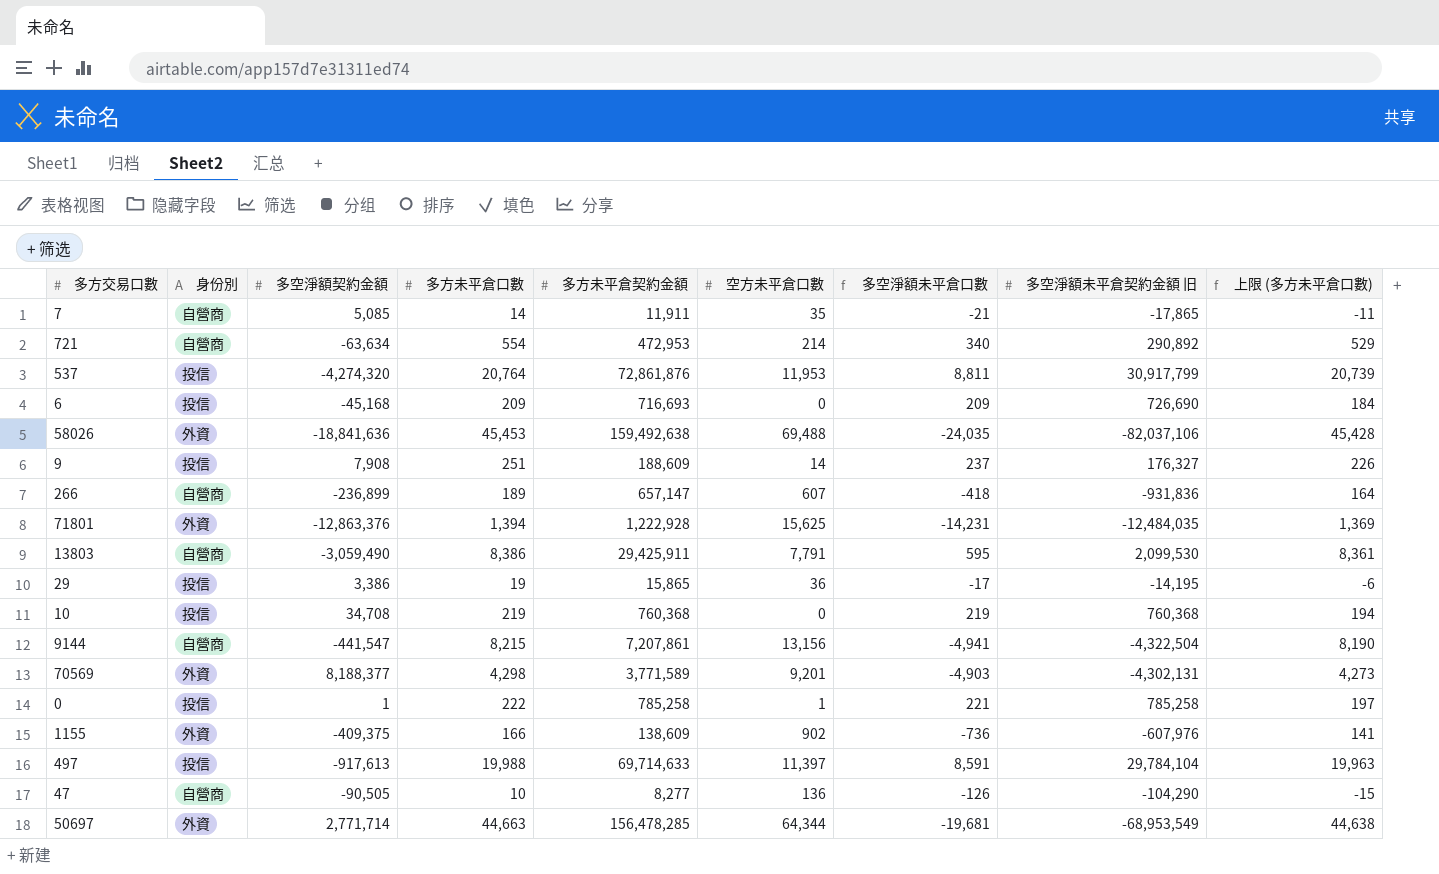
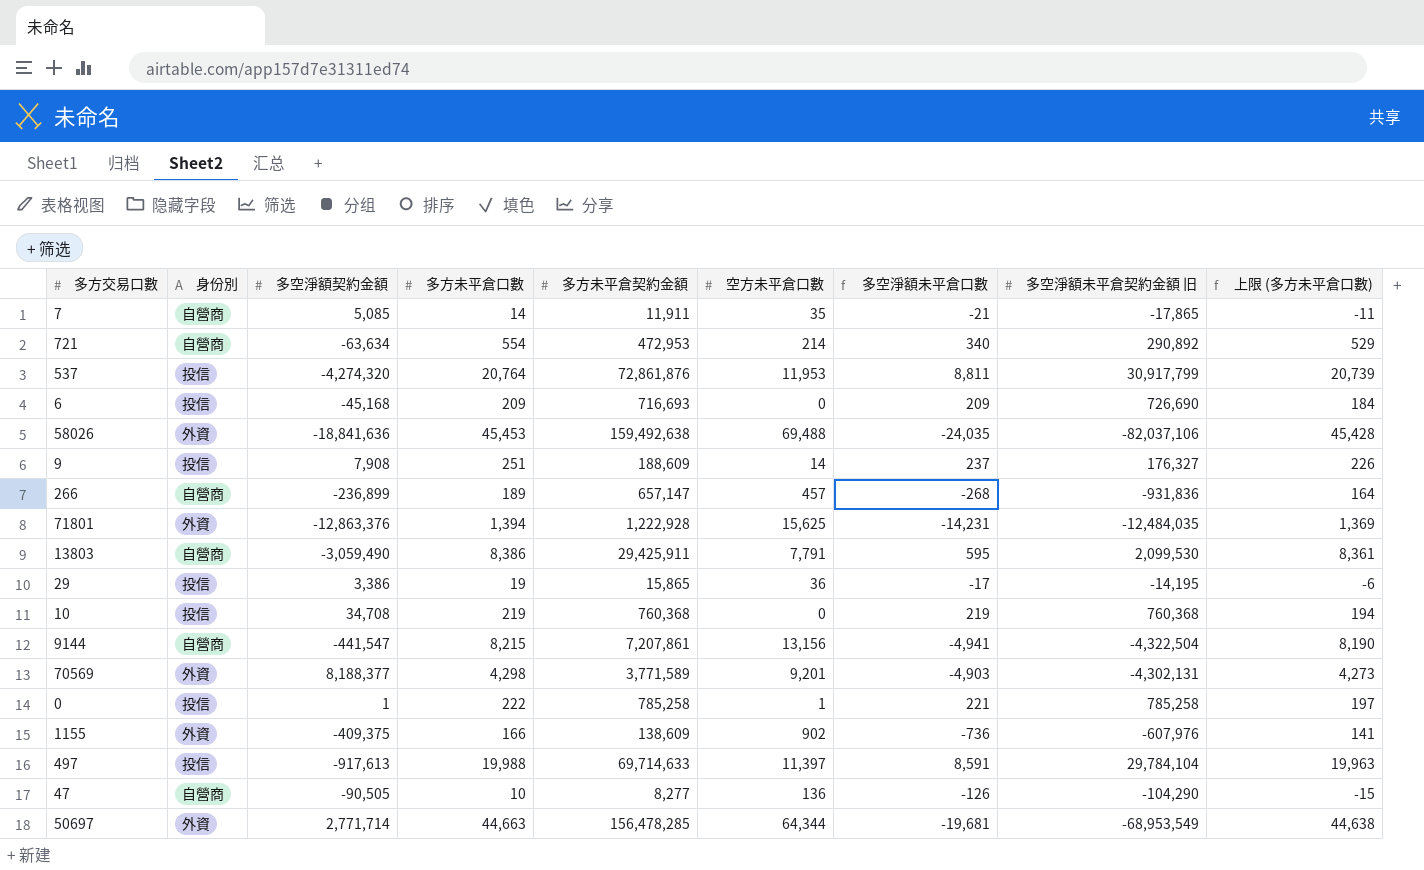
266 | 空方未平倉口數: 607 -> 457
266 | 多空淨額未平倉口數: -418 -> -268

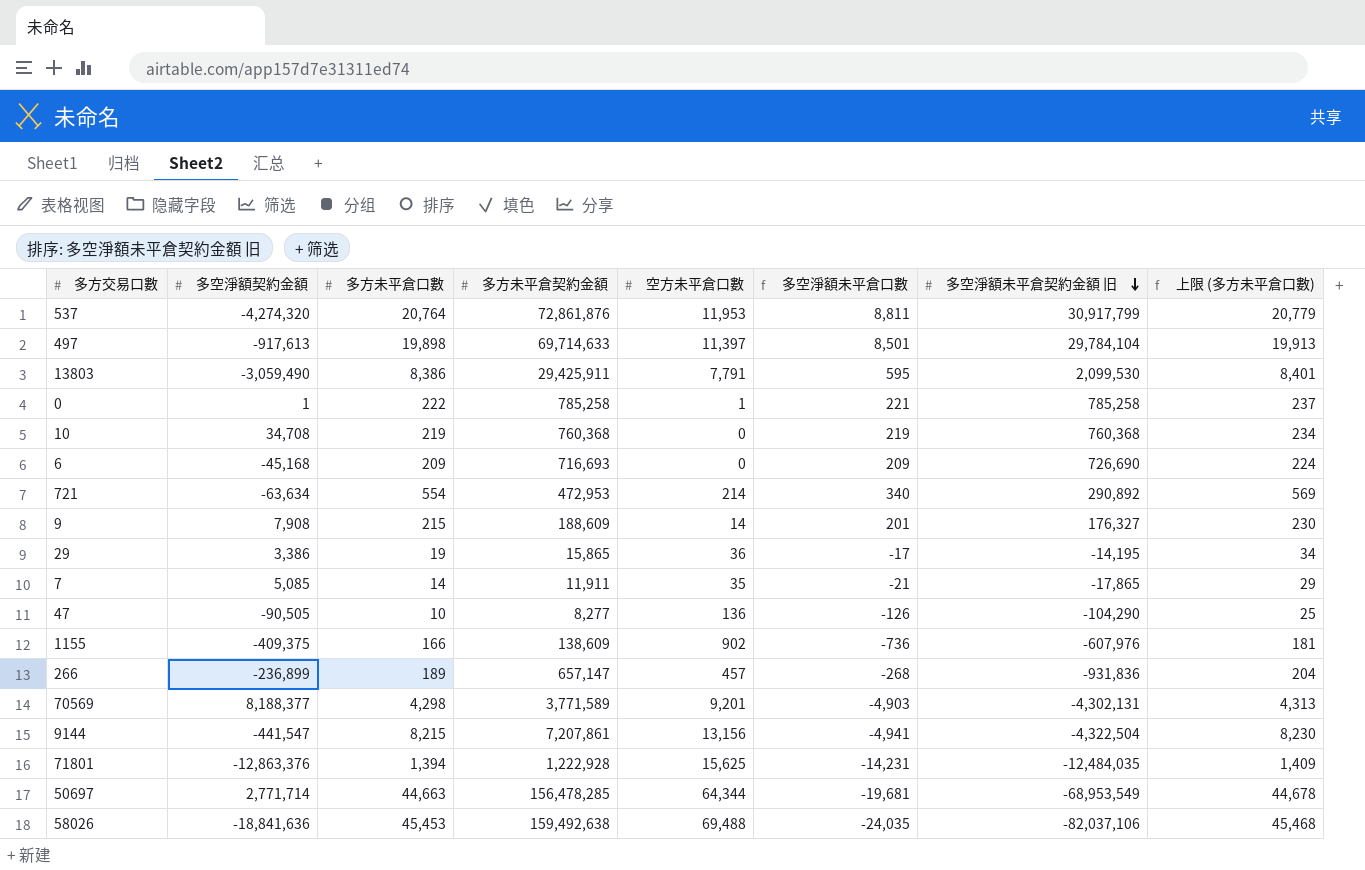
row order: none -> 多空淨額未平倉契約金額 旧 descending
column 身份別 | position: 2 -> none
column 上限 (多方未平倉口數) | formula: [多方未平倉口數] - 25 -> [多方未平倉口數] + 15
497 | 多方未平倉口數: 19,988 -> 19,898
497 | 多空淨額未平倉口數: 8,591 -> 8,501
9 | 多方未平倉口數: 251 -> 215
9 | 多空淨額未平倉口數: 237 -> 201

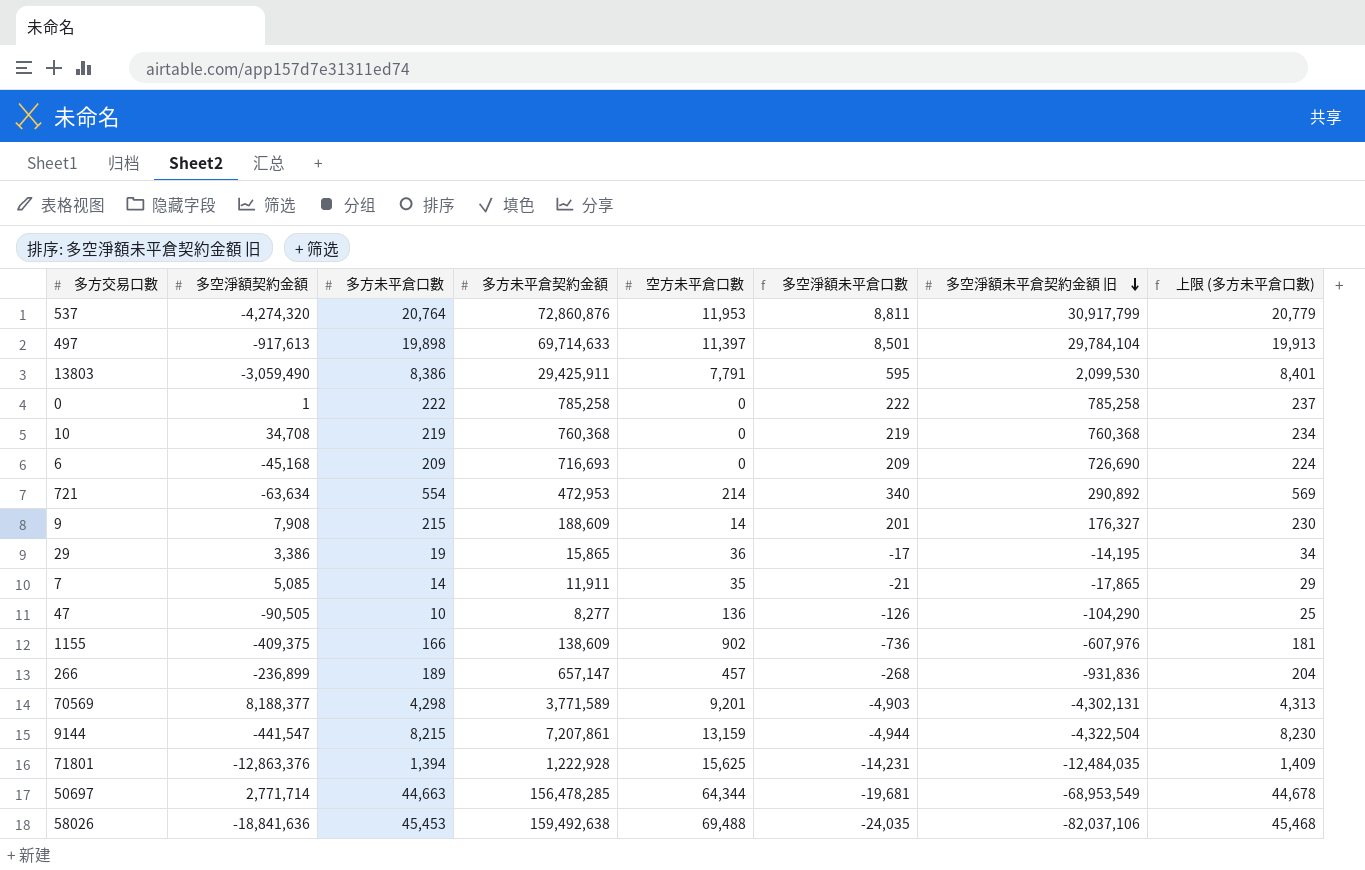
537 | 多方未平倉契約金額: 72,861,876 -> 72,860,876
0 | 空方未平倉口數: 1 -> 0
0 | 多空淨額未平倉口數: 221 -> 222
9144 | 空方未平倉口數: 13,156 -> 13,159
9144 | 多空淨額未平倉口數: -4,941 -> -4,944

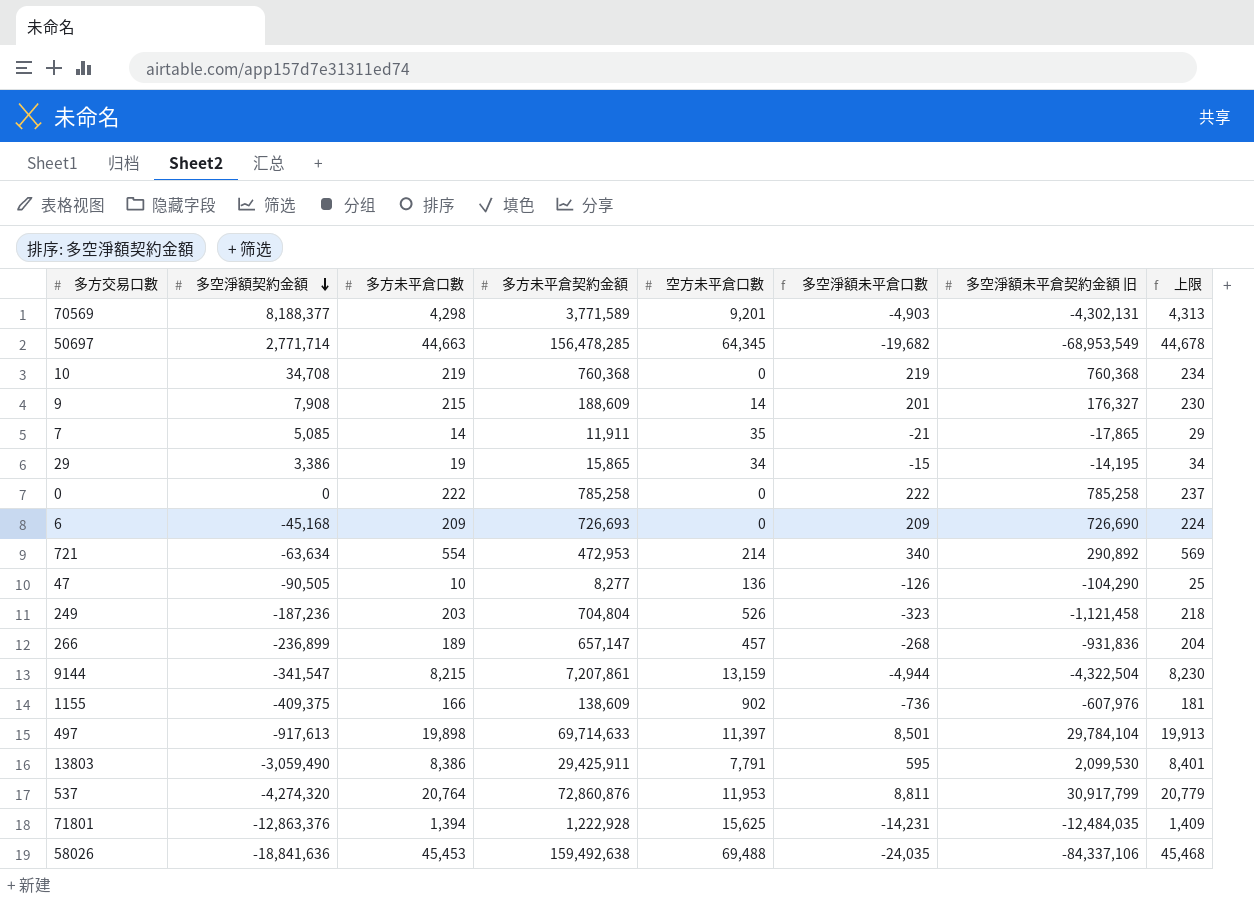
row order: 多空淨額未平倉契約金額 旧 descending -> 多空淨額契約金額 descending
column name: 上限 (多方未平倉口數) -> 上限
50697 | 空方未平倉口數: 64,344 -> 64,345
50697 | 多空淨額未平倉口數: -19,681 -> -19,682
29 | 空方未平倉口數: 36 -> 34
29 | 多空淨額未平倉口數: -17 -> -15
0 | 多空淨額契約金額: 1 -> 0
6 | 多方未平倉契約金額: 716,693 -> 726,693
row 249: none -> -187,236 | 203 | 704,804 | 526 | -323 | -1,121,458 | 218
9144 | 多空淨額契約金額: -441,547 -> -341,547
58026 | 多空淨額未平倉契約金額 旧: -82,037,106 -> -84,337,106

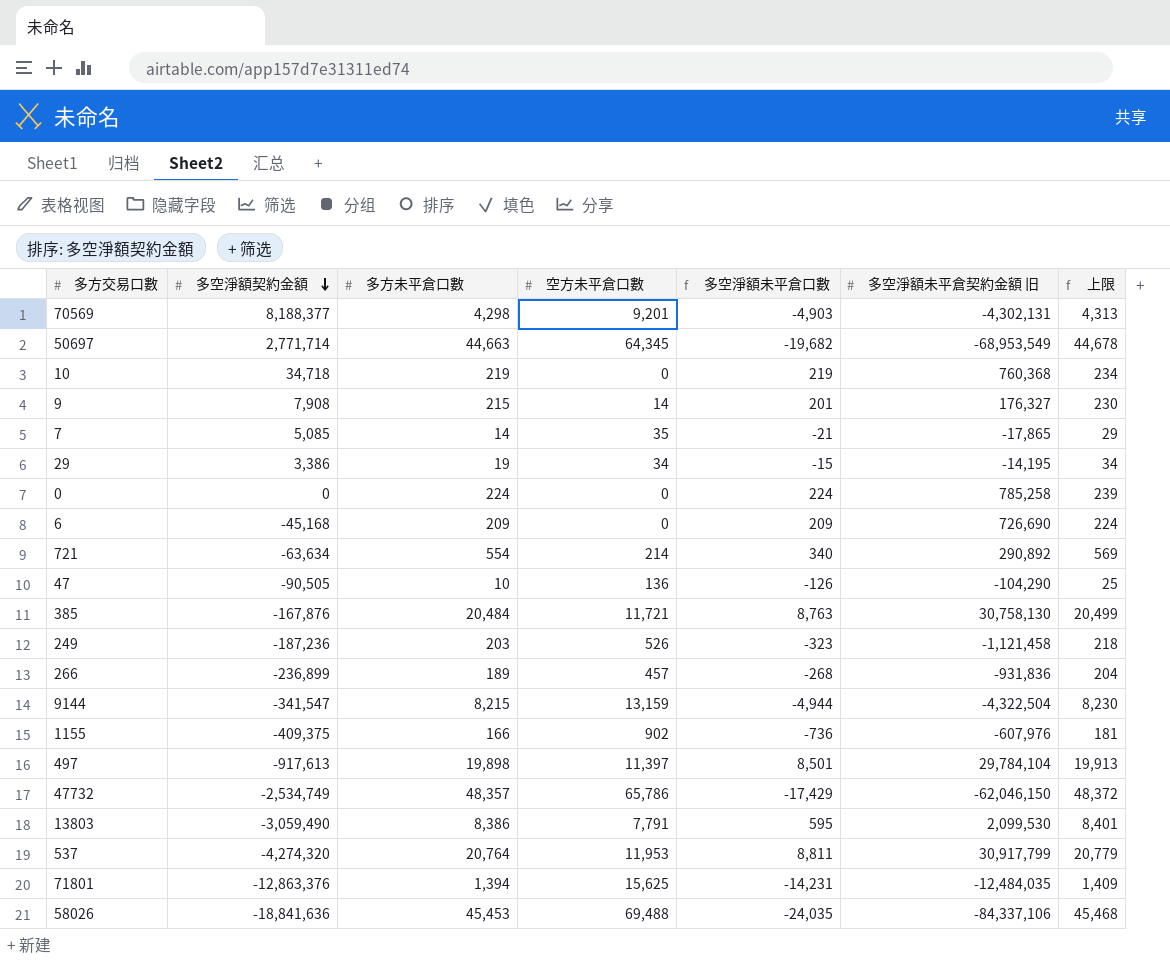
column 多方未平倉契約金額 | position: 4 -> none
10 | 多空淨額契約金額: 34,708 -> 34,718
0 | 多方未平倉口數: 222 -> 224
0 | 多空淨額未平倉口數: 222 -> 224
0 | 上限: 237 -> 239
row 385: none -> -167,876 | 20,484 | 11,721 | 8,763 | 30,758,130 | 20,499
row 47732: none -> -2,534,749 | 48,357 | 65,786 | -17,429 | -62,046,150 | 48,372

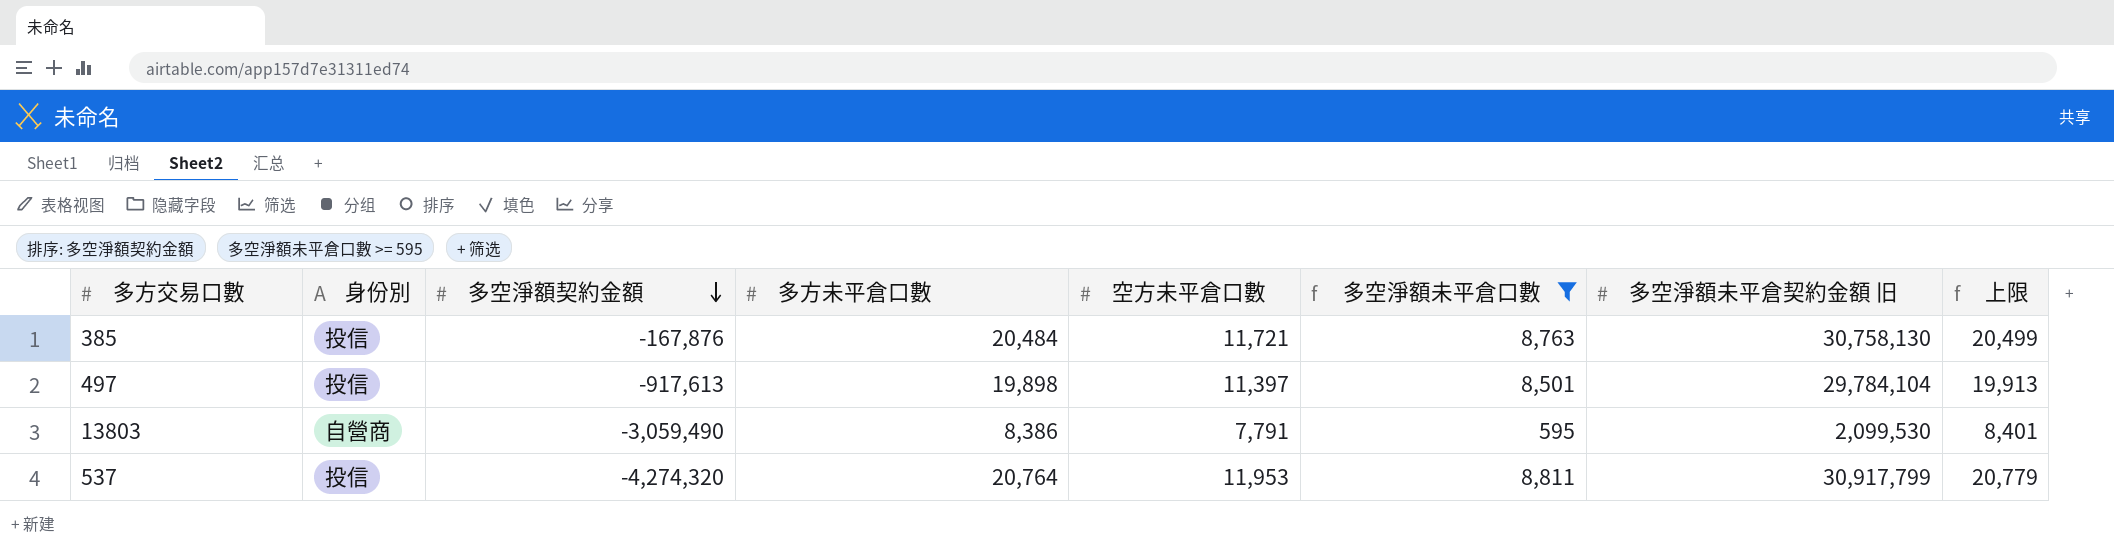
filter: none -> 多空淨額未平倉口數 >= 595
column 身份別 | position: none -> 2

